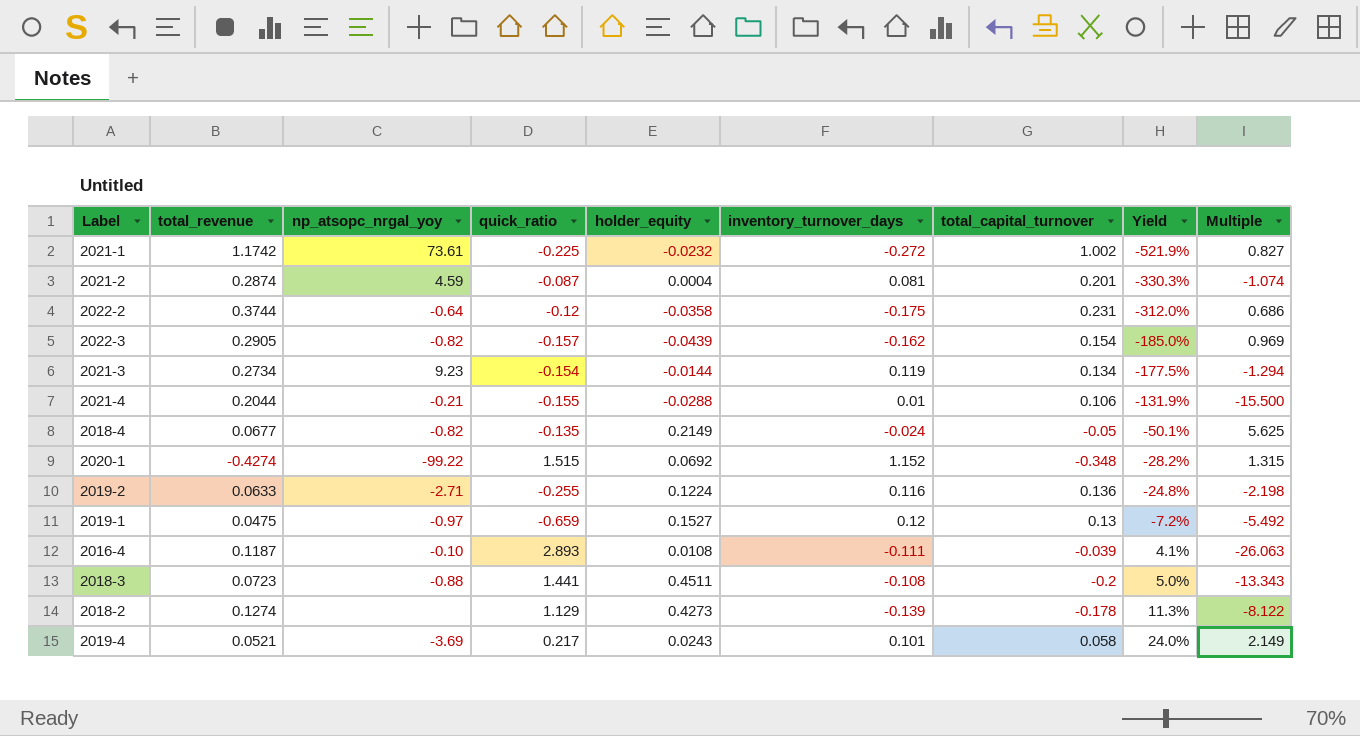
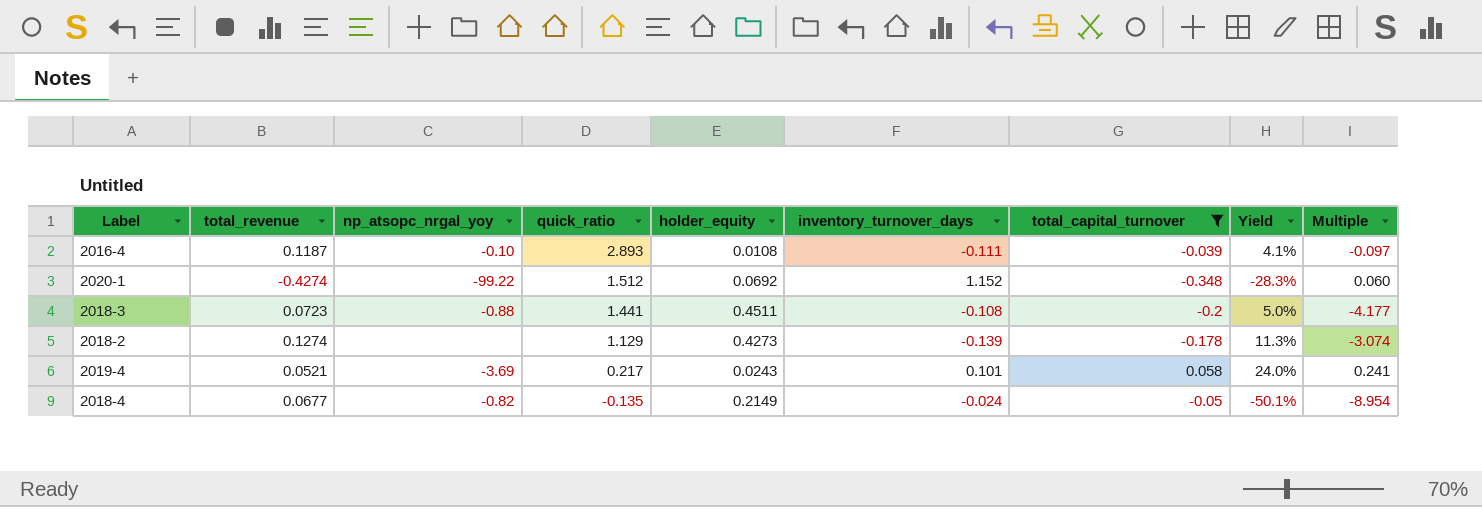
filter: none -> total_capital_turnover <= 0.058
row order: Yield ascending -> quick_ratio descending
column Multiple | formula: [quick_ratio] / [inventory_turnover_days] -> [holder_equity] / [inventory_turnover_days]
2020-1 | quick_ratio: 1.515 -> 1.512
2020-1 | Yield: -28.2% -> -28.3%

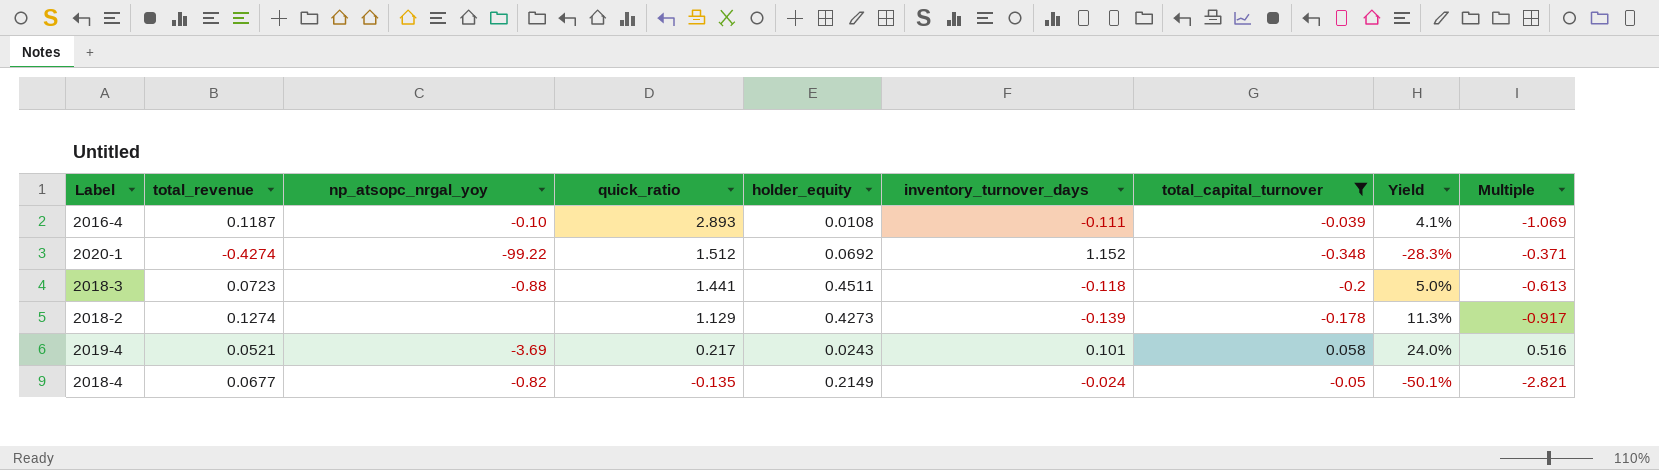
column Multiple | formula: [holder_equity] / [inventory_turnover_days] -> [total_revenue] / [inventory_turnover_days]
2018-3 | inventory_turnover_days: -0.108 -> -0.118

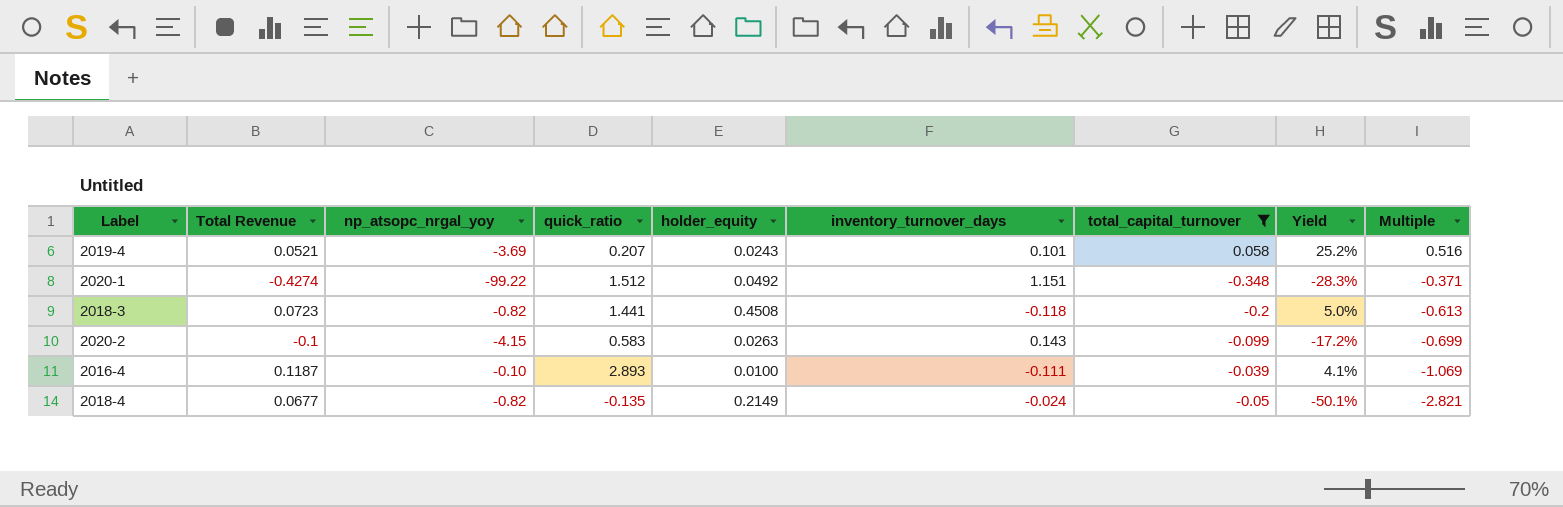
row order: quick_ratio descending -> Multiple descending
column name: total_revenue -> Total Revenue
row 2018-2: 0.1274 | none | 1.129 | 0.4273 | -0.139 | -0.178 | 11.3% | -0.917 -> none
2019-4 | quick_ratio: 0.217 -> 0.207
2019-4 | Yield: 24.0% -> 25.2%
2020-1 | holder_equity: 0.0692 -> 0.0492
2020-1 | inventory_turnover_days: 1.152 -> 1.151
2018-3 | np_atsopc_nrgal_yoy: -0.88 -> -0.82
2018-3 | holder_equity: 0.4511 -> 0.4508
row 2020-2: none -> -0.1 | -4.15 | 0.583 | 0.0263 | 0.143 | -0.099 | -17.2% | -0.699
2016-4 | holder_equity: 0.0108 -> 0.0100

